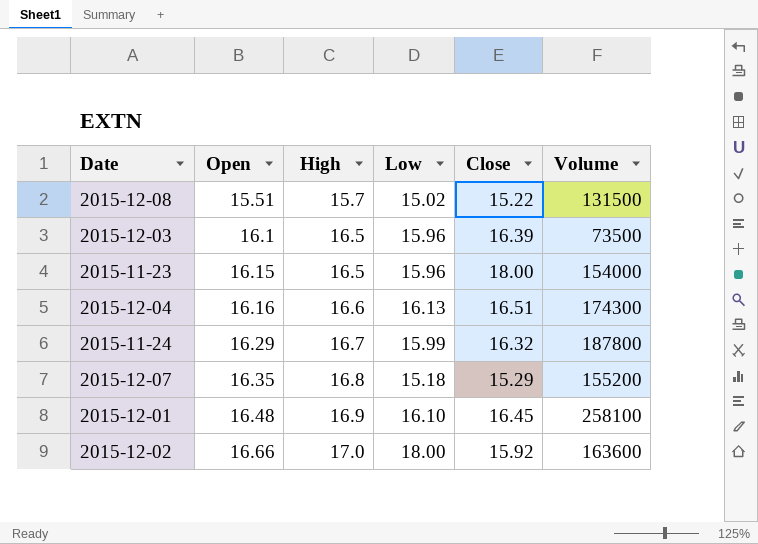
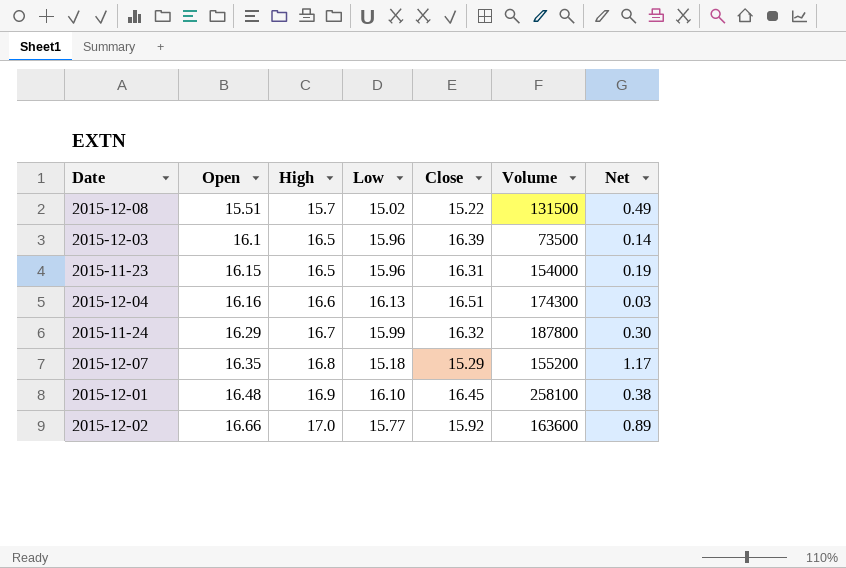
column Net | formula: none -> [Open] - [Low]
2015-11-23 | Close: 18.00 -> 16.31
2015-12-02 | Low: 18.00 -> 15.77

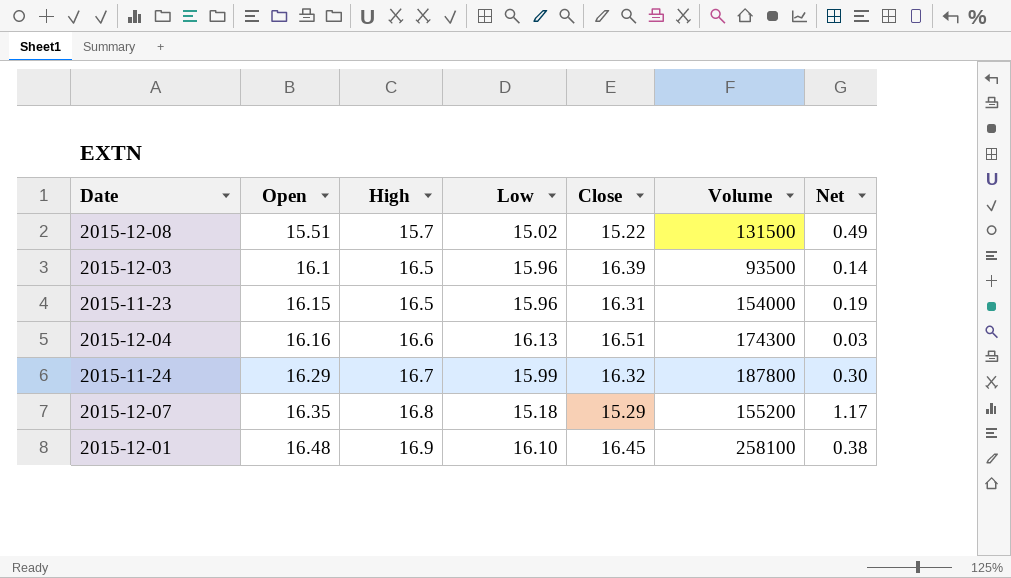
row 2015-12-02: 16.66 | 17.0 | 15.77 | 15.92 | 163600 | 0.89 -> none
2015-12-03 | Volume: 73500 -> 93500

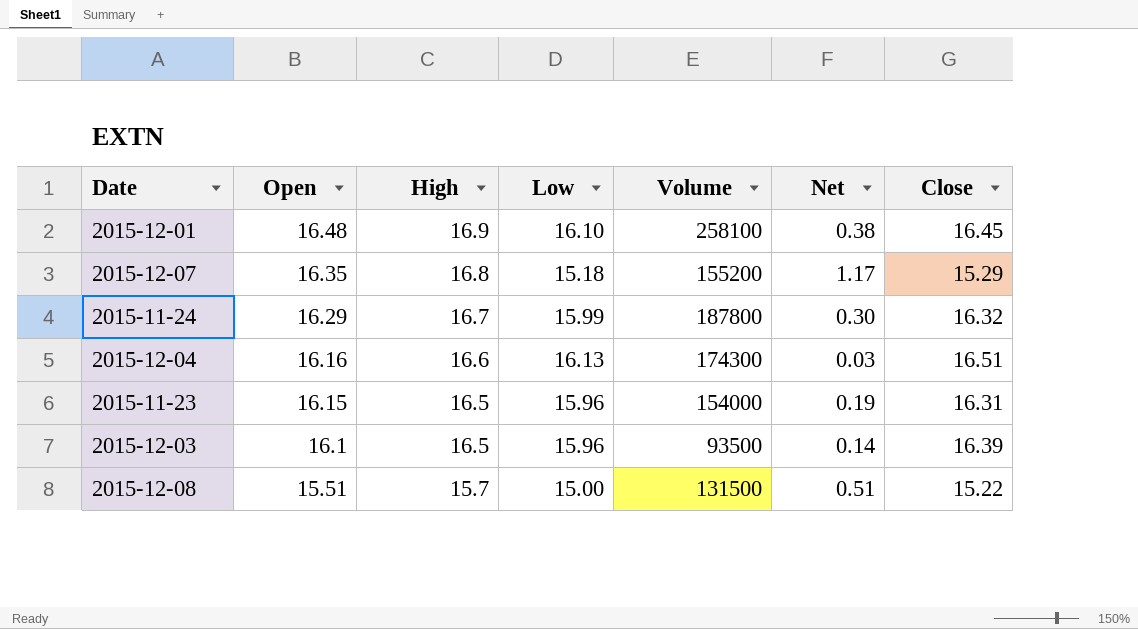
row order: Open ascending -> Open descending
column Close | position: 5 -> 7
2015-12-08 | Low: 15.02 -> 15.00
2015-12-08 | Net: 0.49 -> 0.51

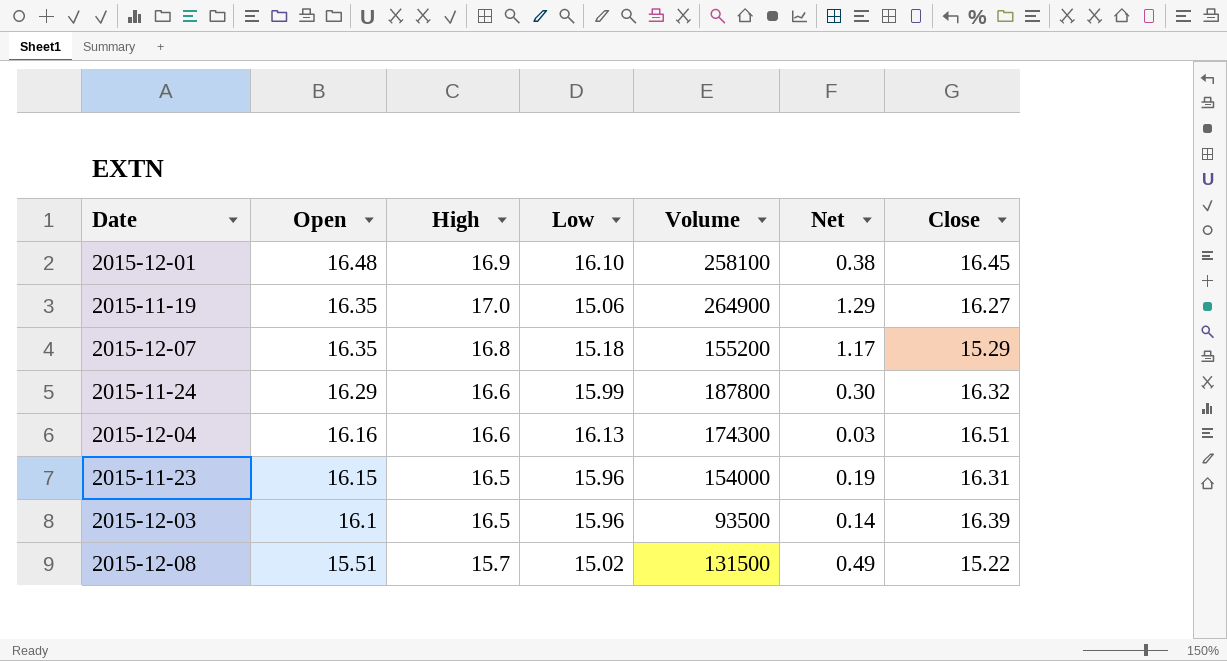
row 2015-11-19: none -> 16.35 | 17.0 | 15.06 | 264900 | 1.29 | 16.27
2015-11-24 | High: 16.7 -> 16.6
2015-12-08 | Low: 15.00 -> 15.02
2015-12-08 | Net: 0.51 -> 0.49

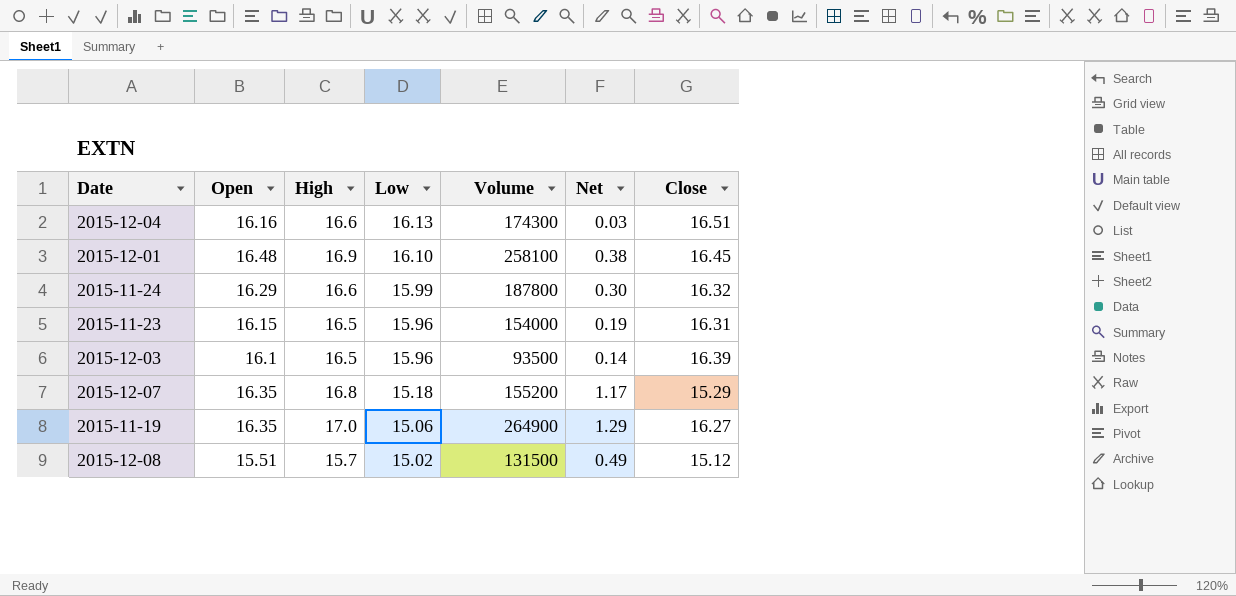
row order: Open descending -> Low descending
2015-12-08 | Close: 15.22 -> 15.12

